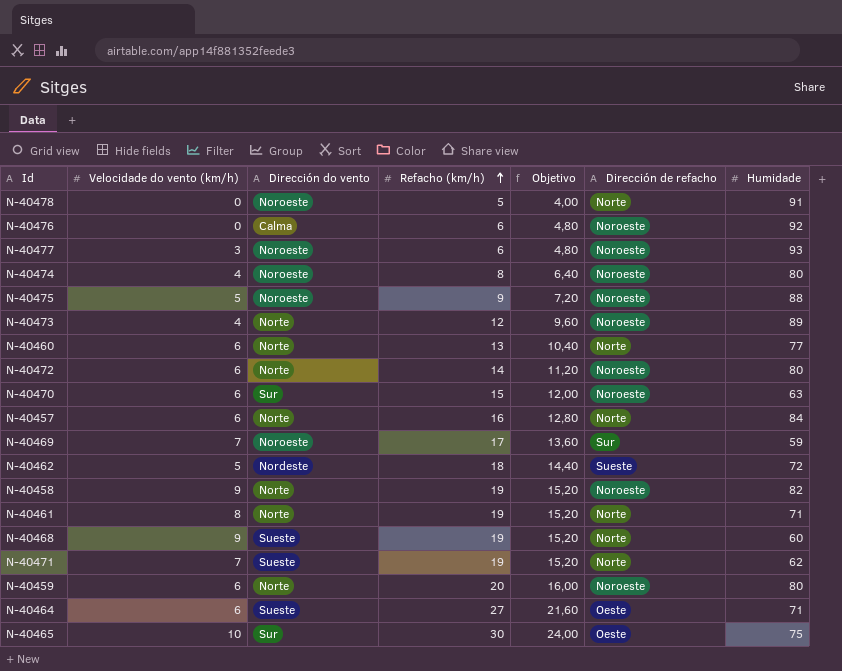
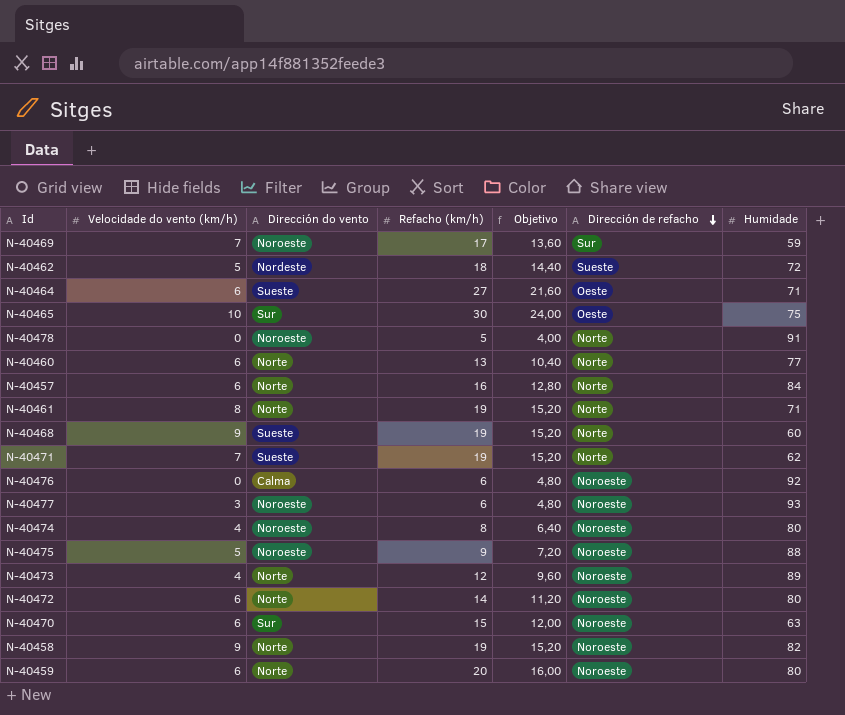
row order: Refacho (km/h) ascending -> Dirección de refacho descending

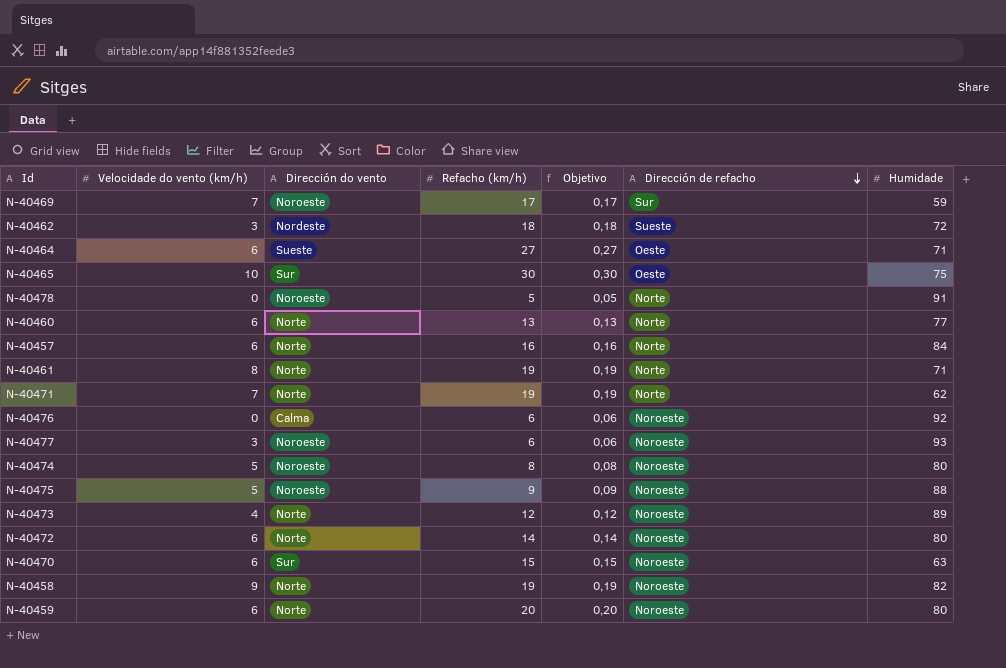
column Objetivo | formula: [Refacho (km/h)] * 0,8 -> [Refacho (km/h)] * 0,01
row N-40468: 9 | Sueste | 19 | 15,20 | Norte | 60 -> none
N-40462 | Velocidade do vento (km/h): 5 -> 3
N-40471 | Dirección do vento: Sueste -> Norte
N-40474 | Velocidade do vento (km/h): 4 -> 5

